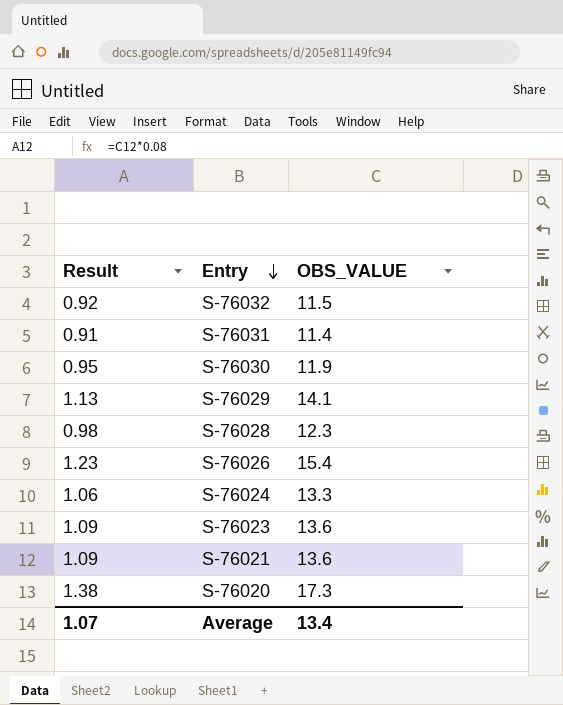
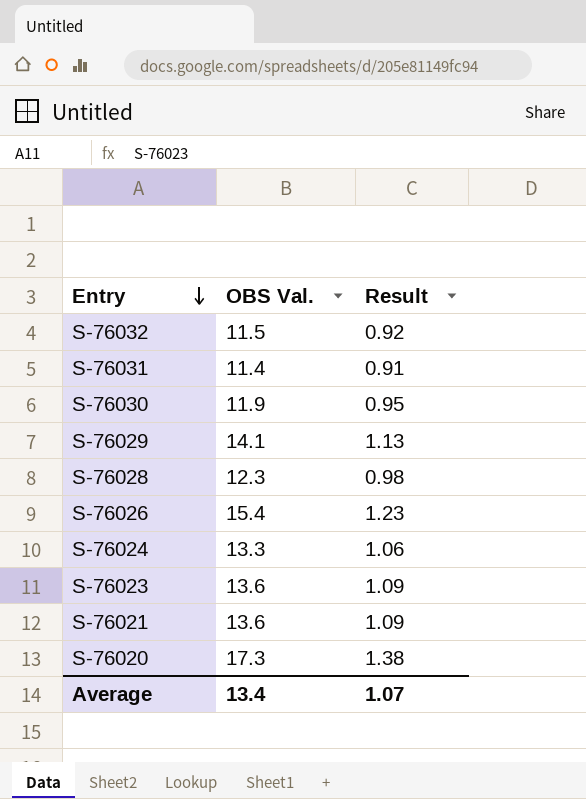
column name: OBS_VALUE -> OBS Val.
column Result | position: 1 -> 3

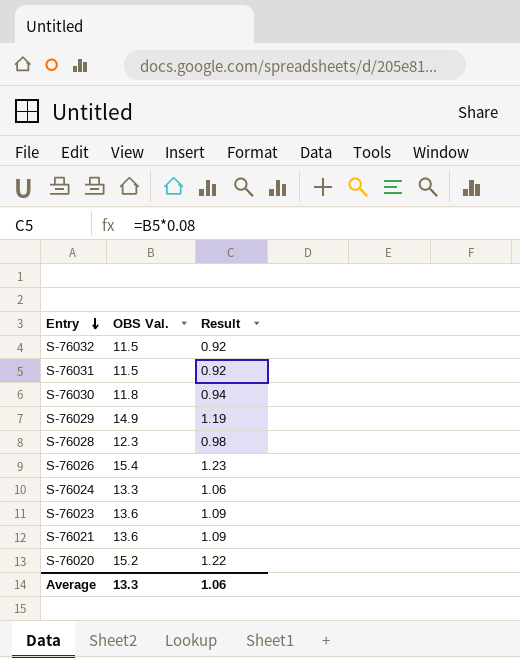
S-76031 | OBS Val.: 11.4 -> 11.5
S-76031 | Result: 0.91 -> 0.92
S-76030 | OBS Val.: 11.9 -> 11.8
S-76030 | Result: 0.95 -> 0.94
S-76029 | OBS Val.: 14.1 -> 14.9
S-76029 | Result: 1.13 -> 1.19
S-76020 | OBS Val.: 17.3 -> 15.2
S-76020 | Result: 1.38 -> 1.22
Average | OBS Val.: 13.4 -> 13.3
Average | Result: 1.07 -> 1.06

